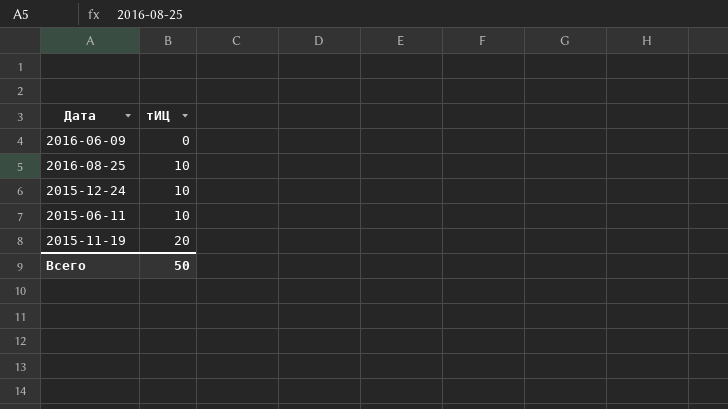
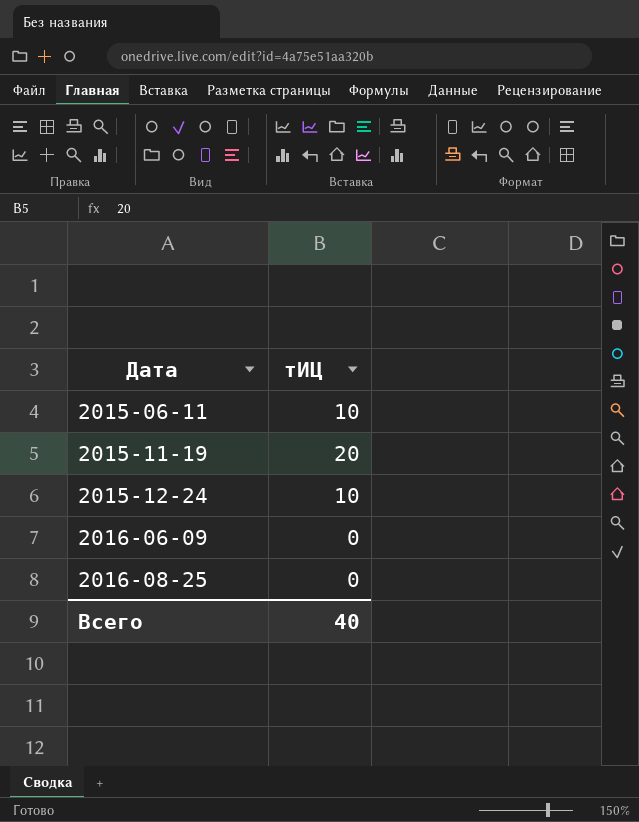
row order: тИЦ ascending -> Дата ascending
2016-08-25 | тИЦ: 10 -> 0
Всего | тИЦ: 50 -> 40

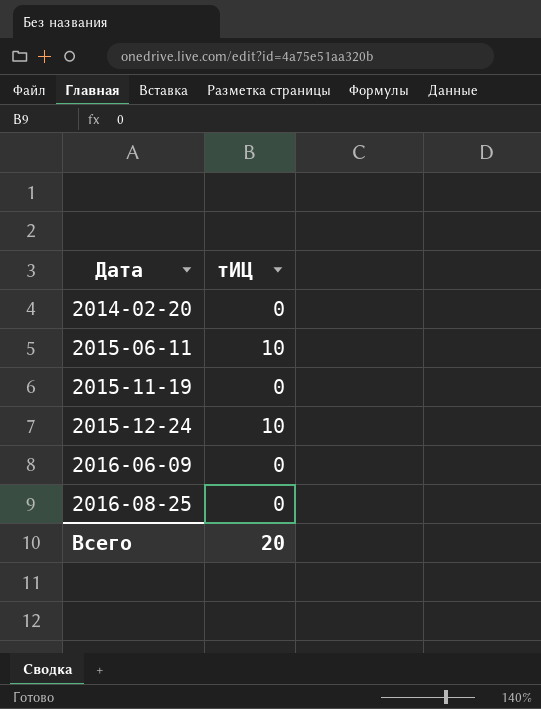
row 2014-02-20: none -> 0
2015-11-19 | тИЦ: 20 -> 0
Всего | тИЦ: 40 -> 20

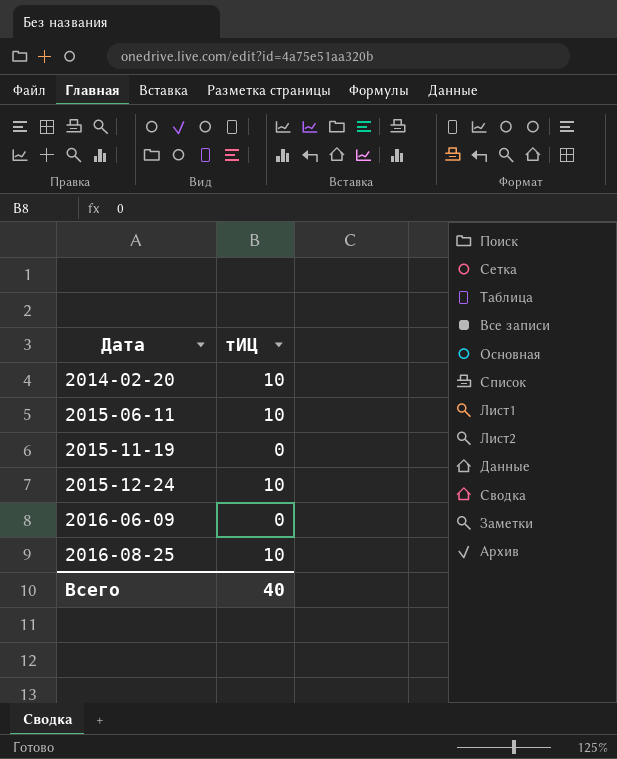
2014-02-20 | тИЦ: 0 -> 10
2016-08-25 | тИЦ: 0 -> 10
Всего | тИЦ: 20 -> 40

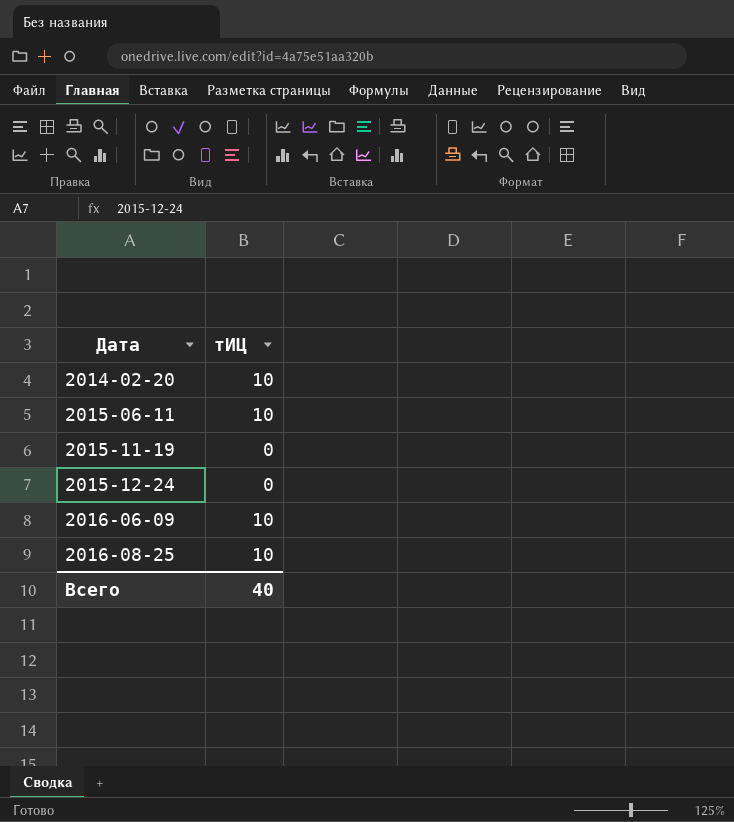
2015-12-24 | тИЦ: 10 -> 0
2016-06-09 | тИЦ: 0 -> 10

